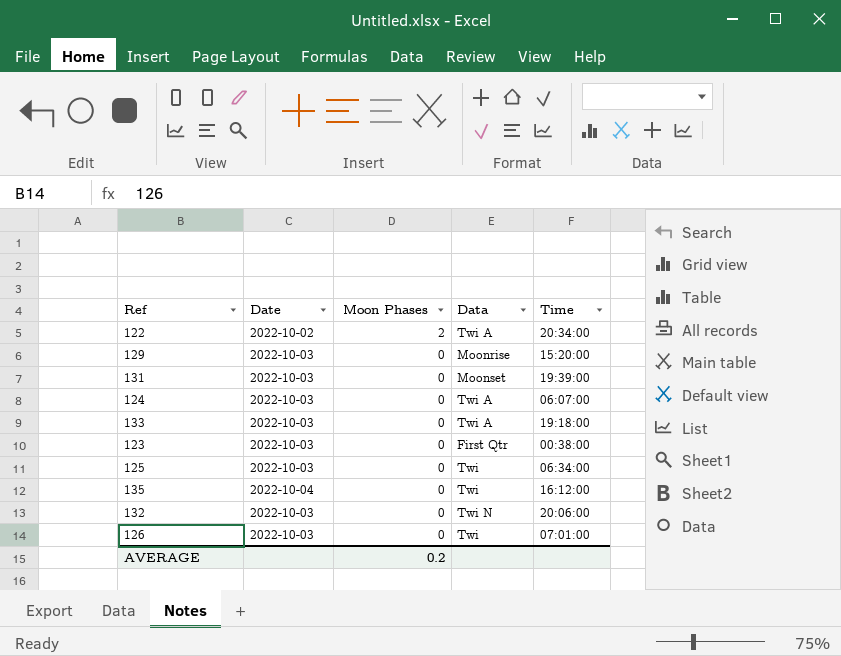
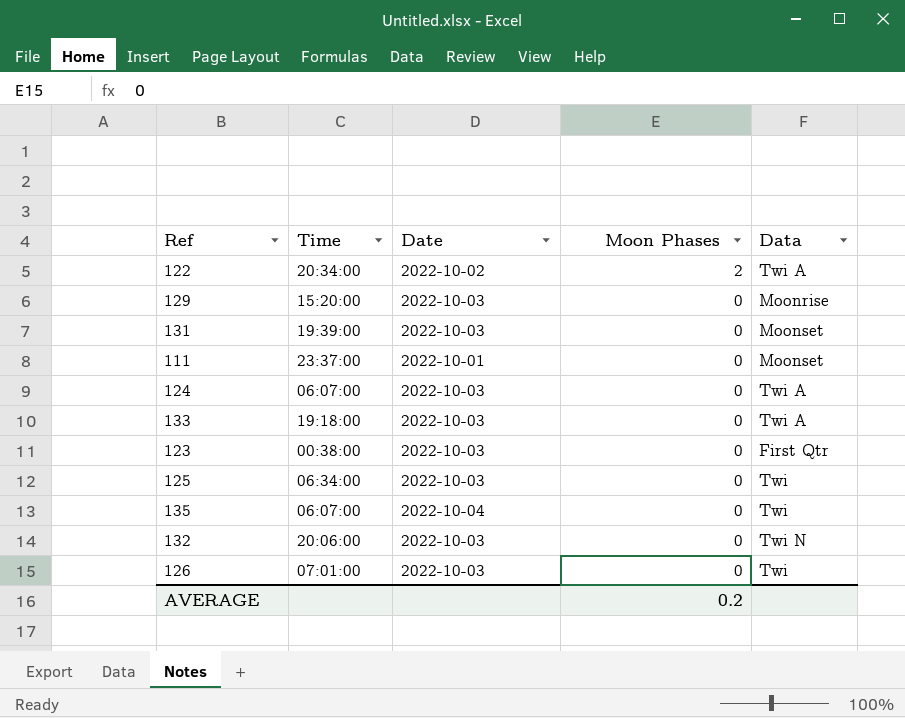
column Time | position: 5 -> 2
row 111: none -> 23:37:00 | 2022-10-01 | 0 | Moonset
135 | Time: 16:12:00 -> 06:07:00

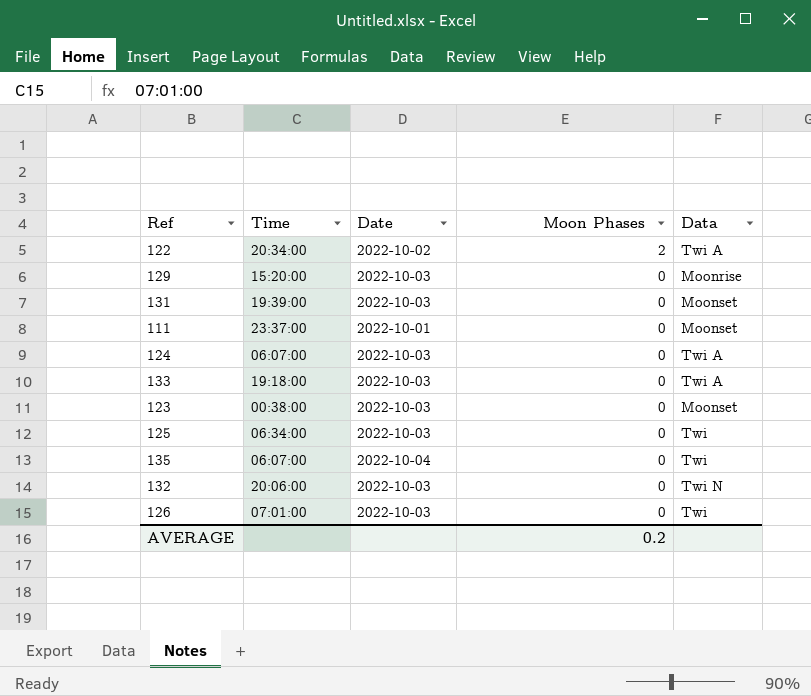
123 | Data: First Qtr -> Moonset

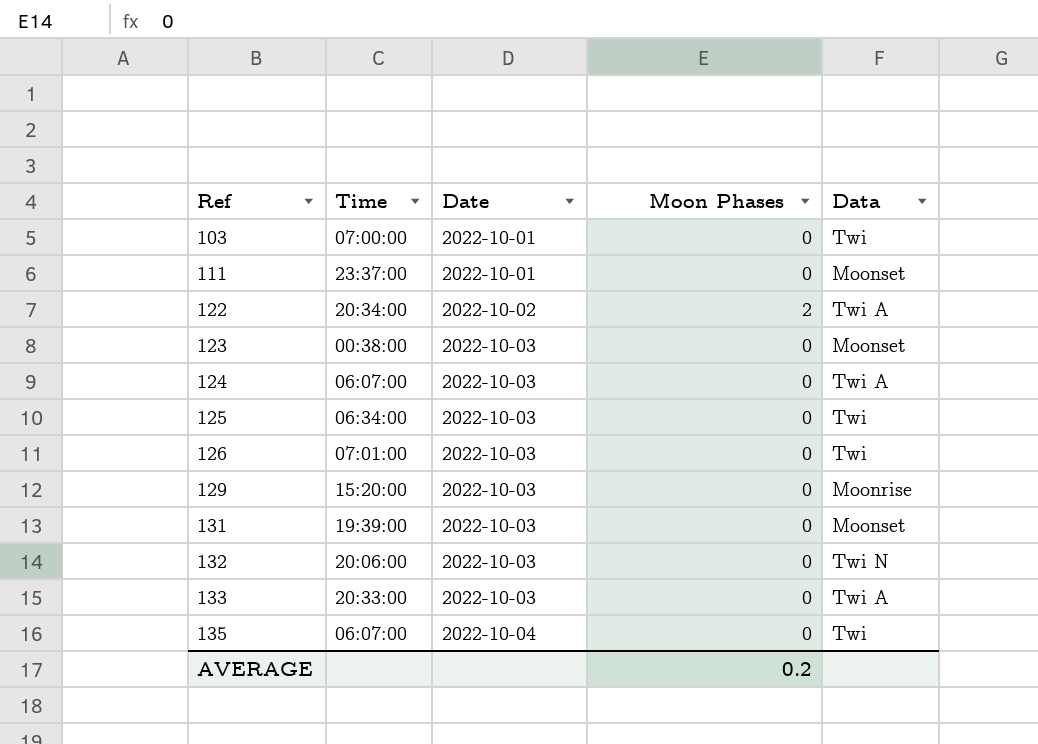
row order: Moon Phases descending -> Ref ascending
row 103: none -> 07:00:00 | 2022-10-01 | 0 | Twi
133 | Time: 19:18:00 -> 20:33:00

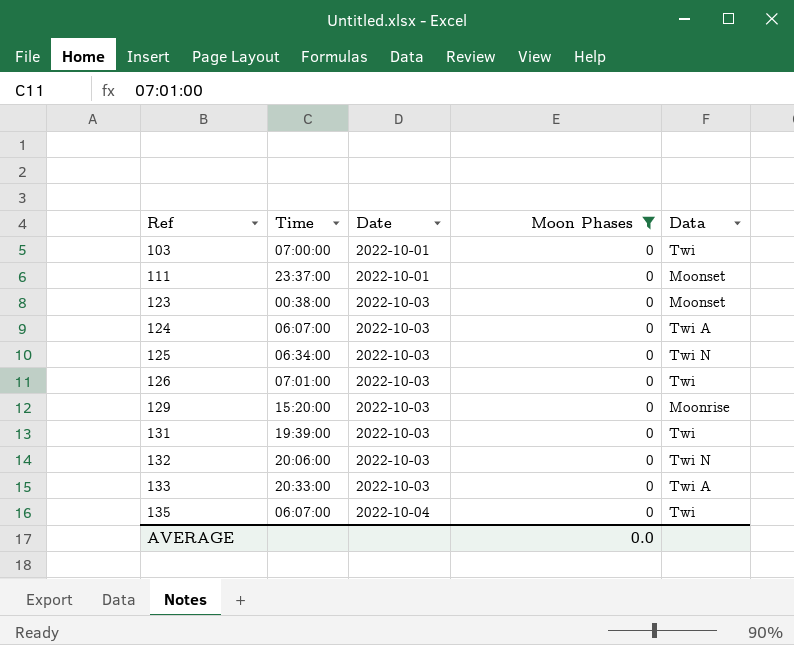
filter: none -> Moon Phases = 0
125 | Data: Twi -> Twi N
131 | Data: Moonset -> Twi
AVERAGE | Moon Phases: 0.2 -> 0.0

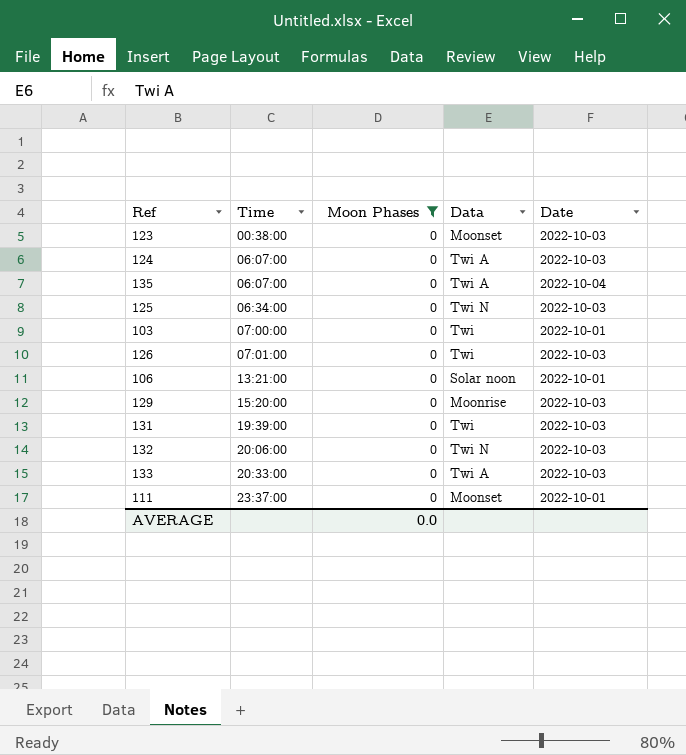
row order: Ref ascending -> Time ascending
column Date | position: 3 -> 5
135 | Data: Twi -> Twi A
row 106: none -> 13:21:00 | 0 | Solar noon | 2022-10-01

